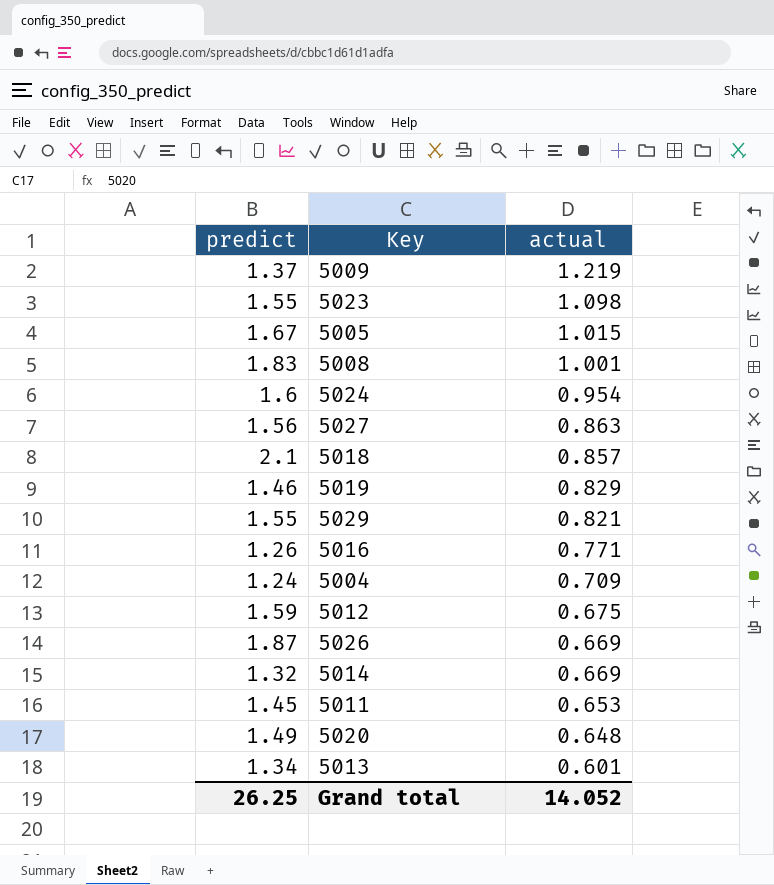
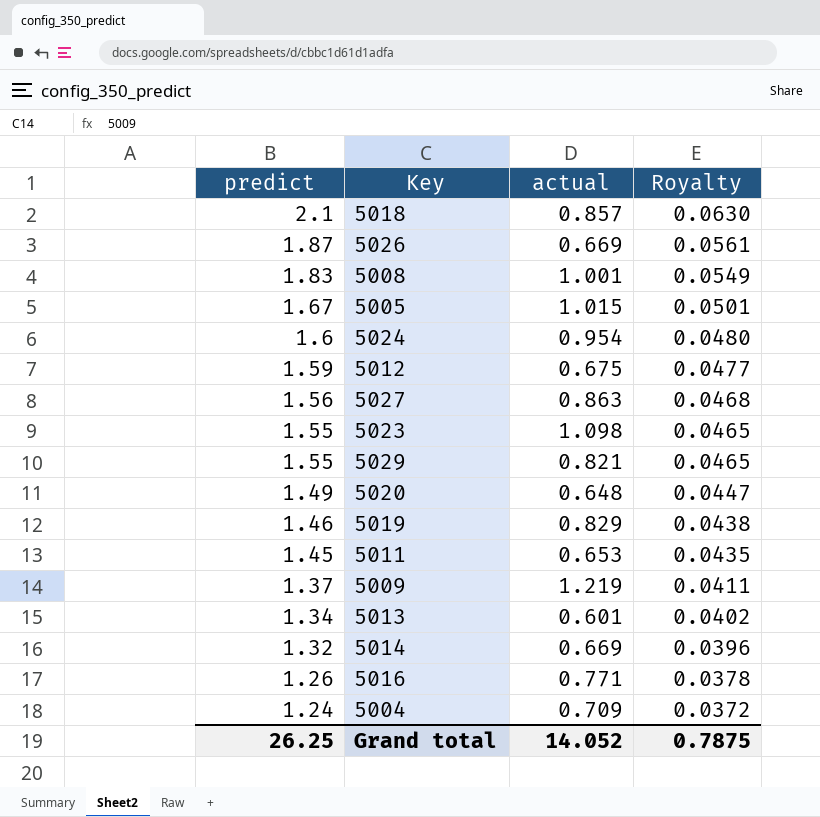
row order: actual descending -> predict descending
column Royalty | formula: none -> [predict] * 0.03

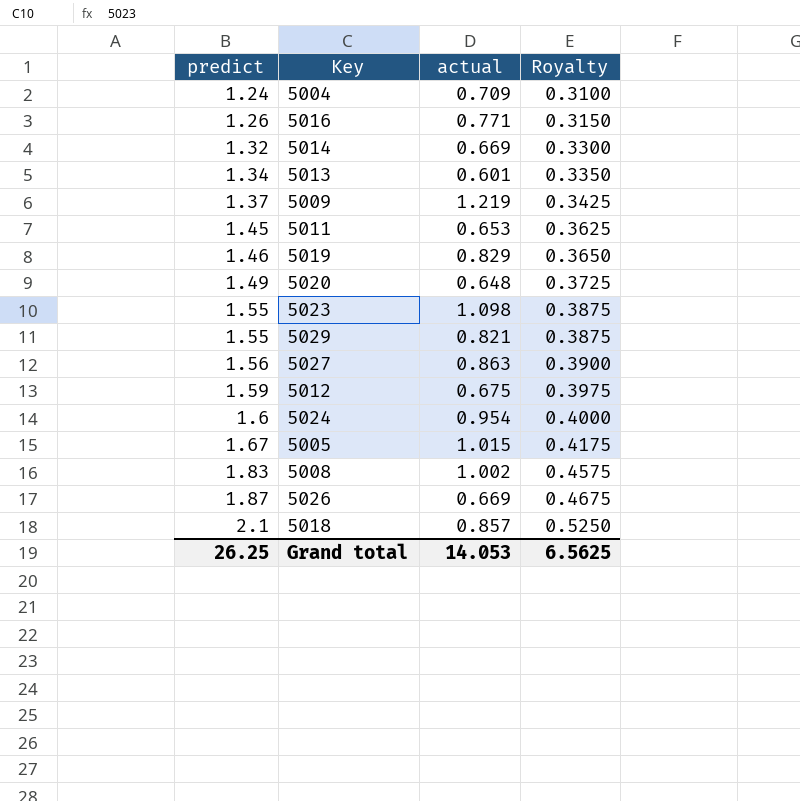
row order: predict descending -> predict ascending
column Royalty | formula: [predict] * 0.03 -> [predict] * 0.25
5008 | actual: 1.001 -> 1.002
Grand total | actual: 14.052 -> 14.053
Grand total | Royalty: 0.7875 -> 6.5625

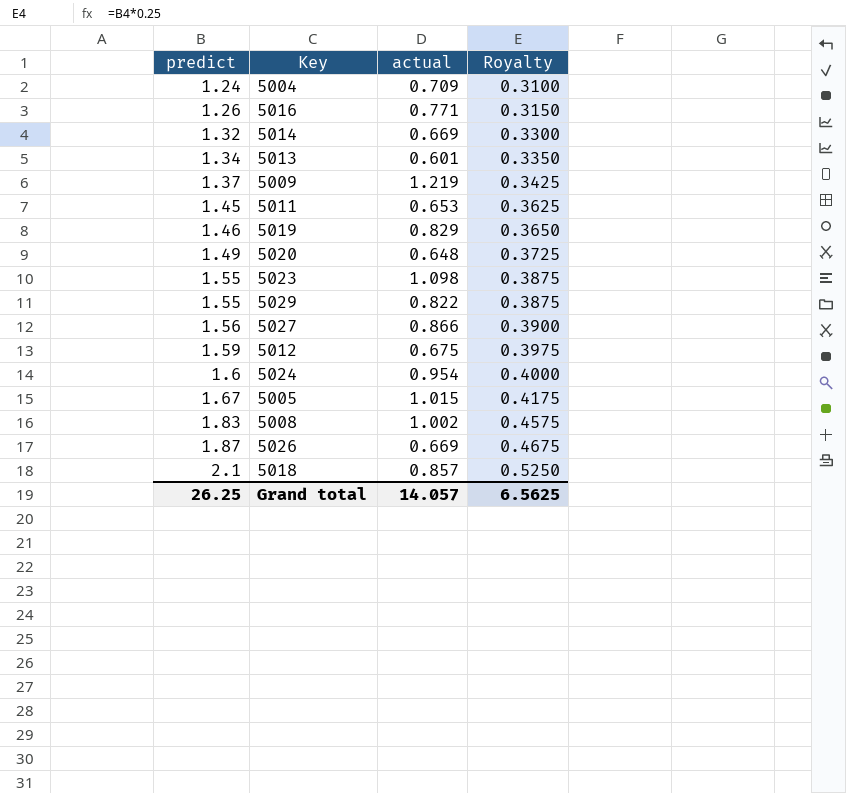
5029 | actual: 0.821 -> 0.822
5027 | actual: 0.863 -> 0.866
Grand total | actual: 14.053 -> 14.057

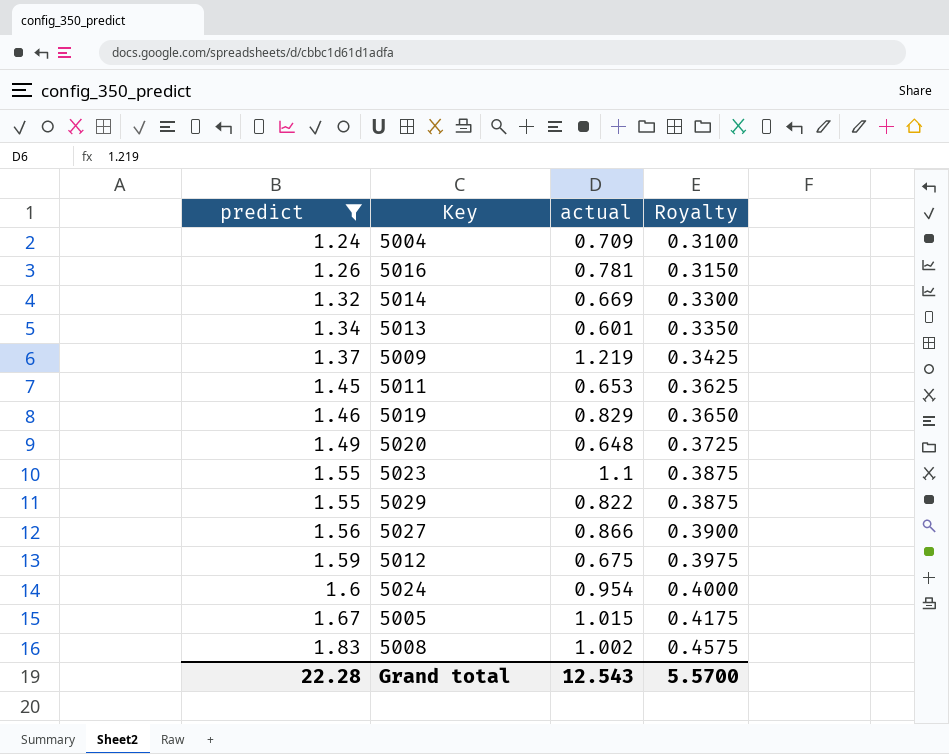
filter: none -> predict <= 1.83
5016 | actual: 0.771 -> 0.781
5023 | actual: 1.098 -> 1.1
Grand total | predict: 26.25 -> 22.28
Grand total | actual: 14.057 -> 12.543
Grand total | Royalty: 6.5625 -> 5.5700

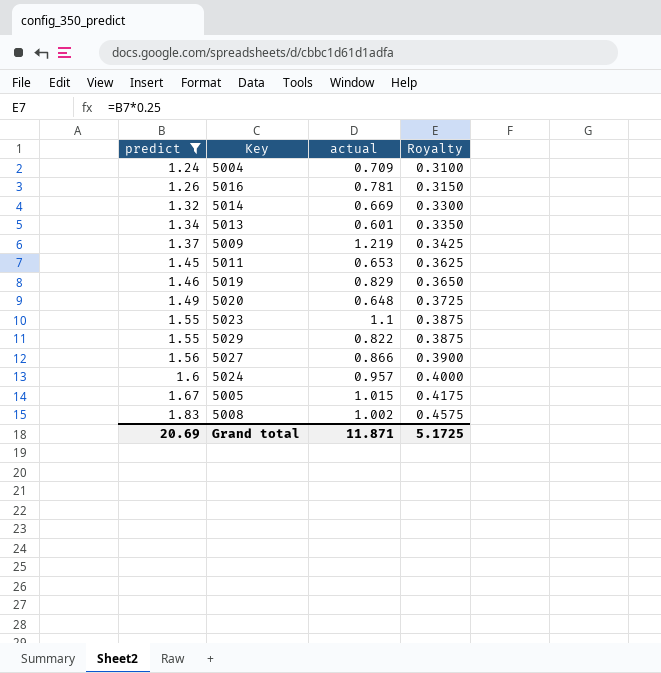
row 5012: 1.59 | 0.675 | 0.3975 -> none
5024 | actual: 0.954 -> 0.957
Grand total | predict: 22.28 -> 20.69
Grand total | actual: 12.543 -> 11.871
Grand total | Royalty: 5.5700 -> 5.1725

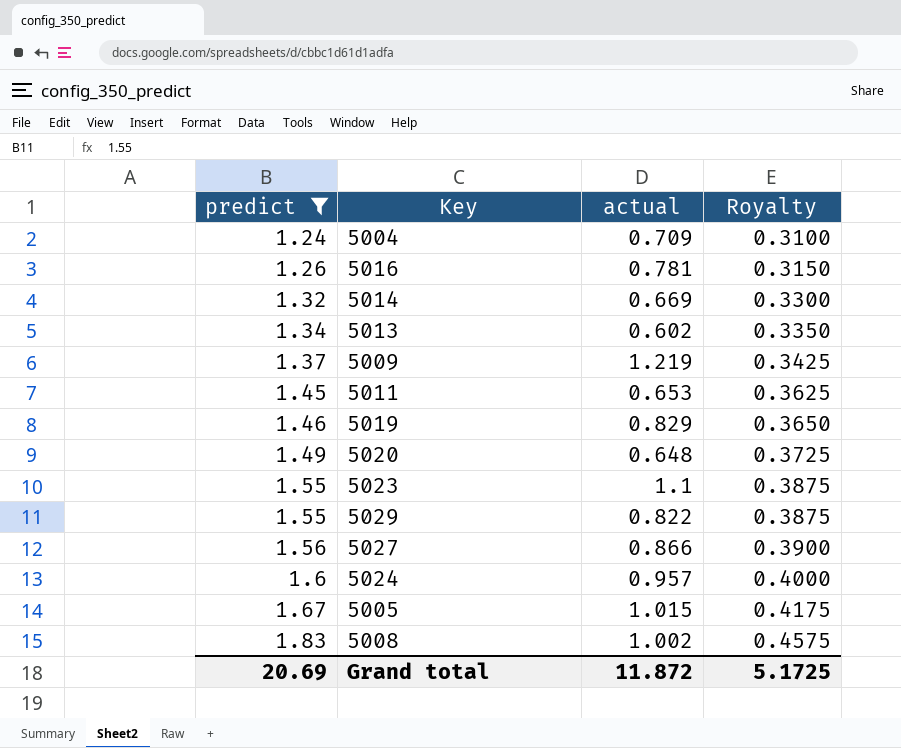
5013 | actual: 0.601 -> 0.602
Grand total | actual: 11.871 -> 11.872

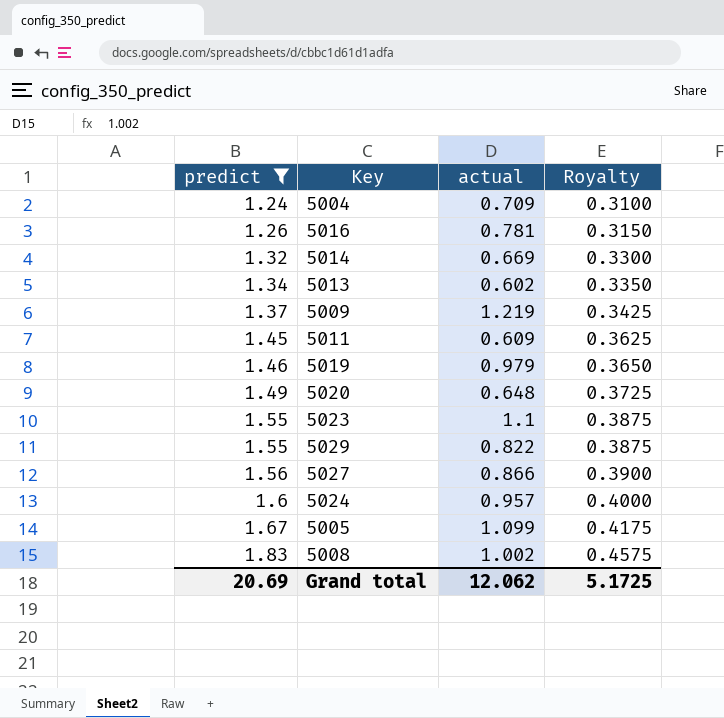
5011 | actual: 0.653 -> 0.609
5019 | actual: 0.829 -> 0.979
5005 | actual: 1.015 -> 1.099
Grand total | actual: 11.872 -> 12.062

